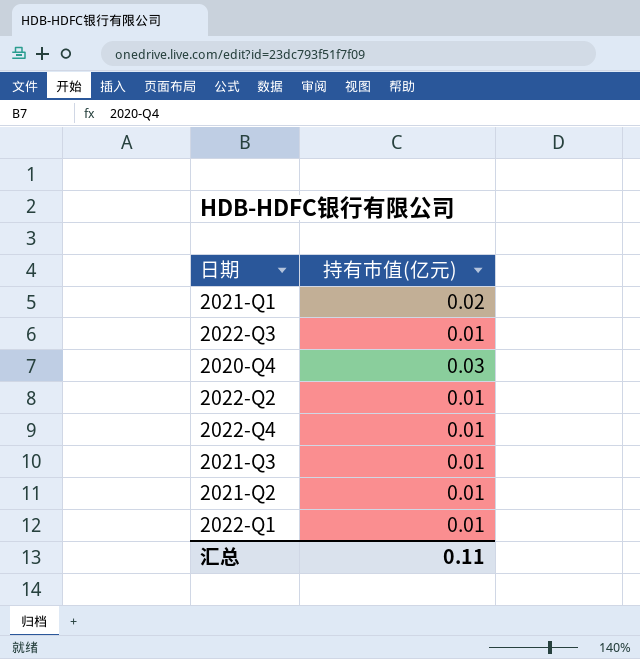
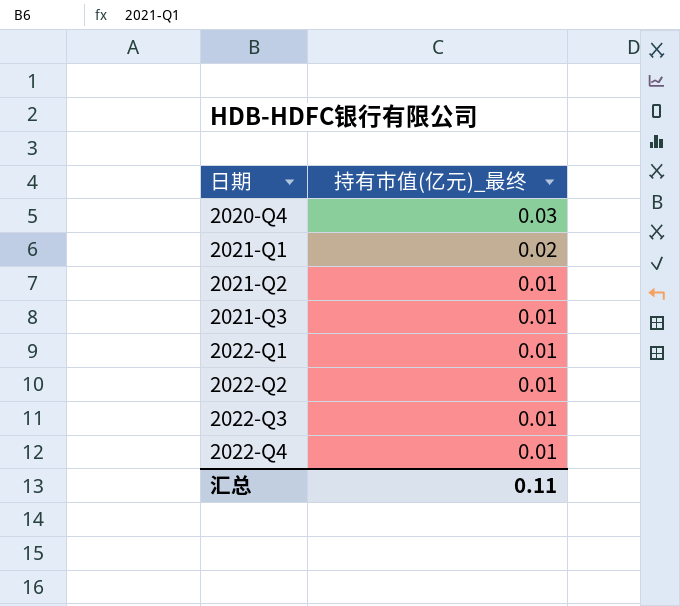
row order: none -> 日期 ascending
column name: 持有市值(亿元) -> 持有市值(亿元)_最终

